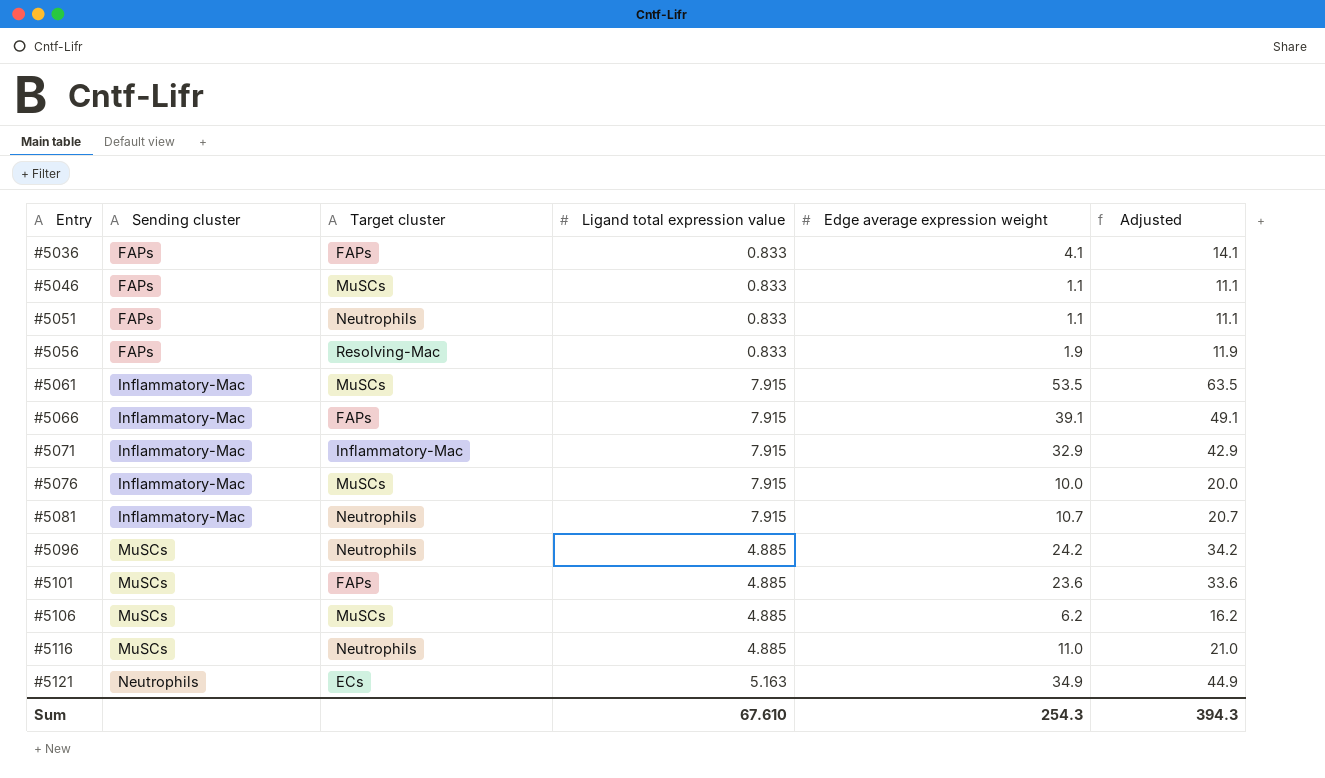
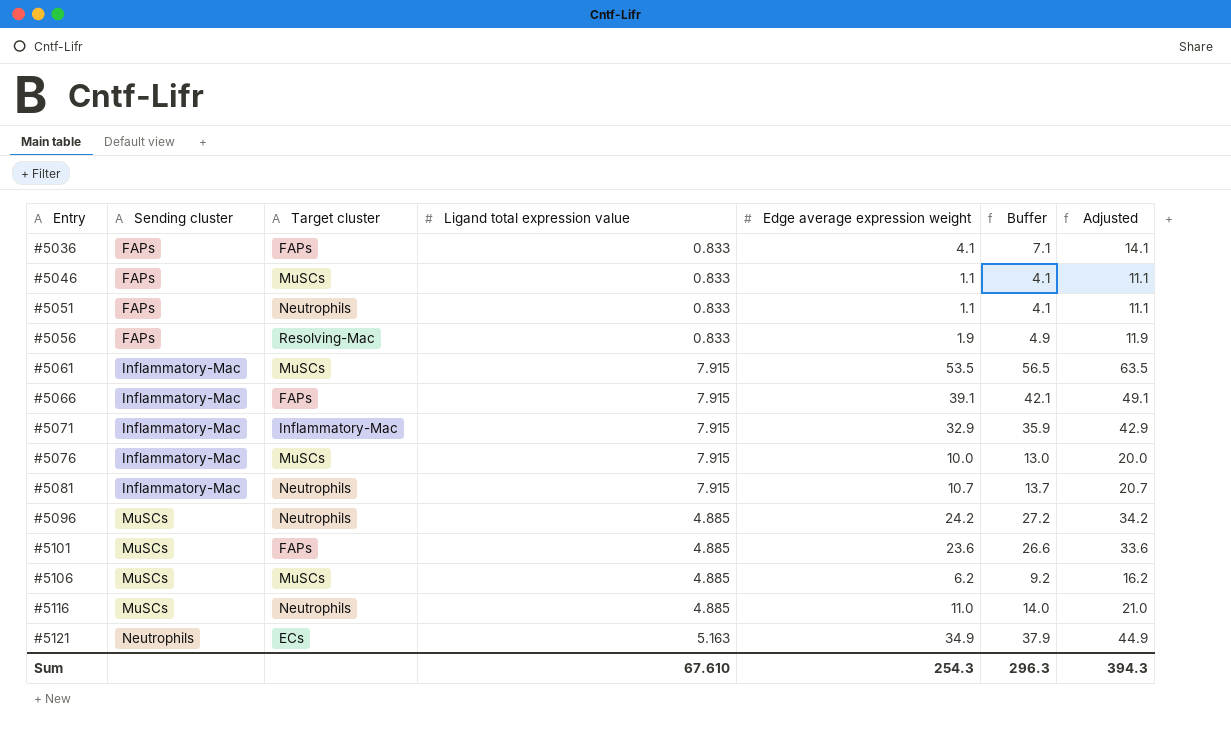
column Buffer | formula: none -> [Edge average expression weight] + 3

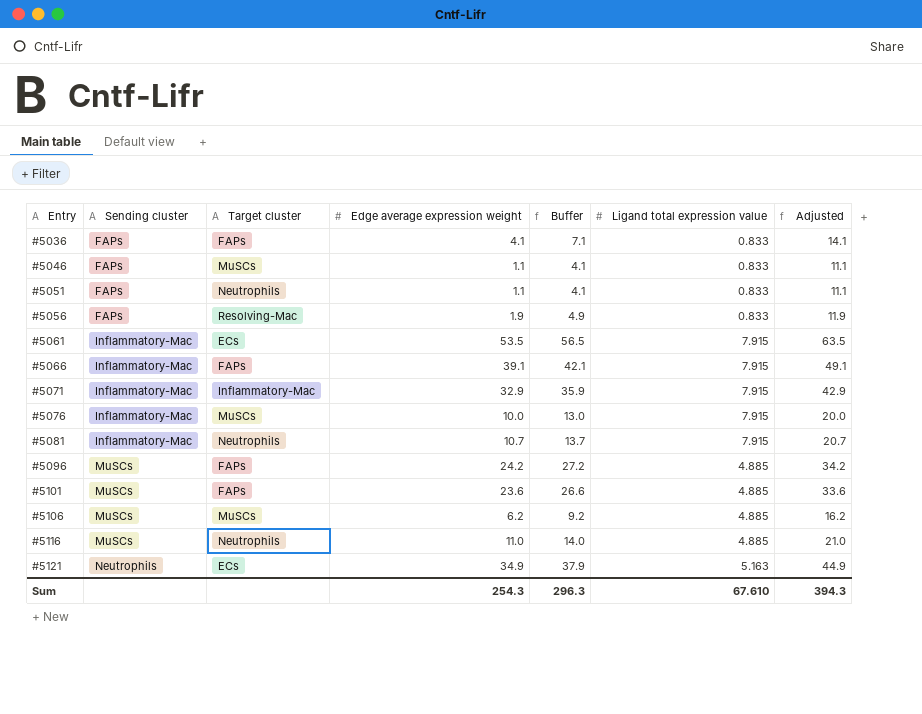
column Ligand total expression value | position: 4 -> 6
#5061 | Target cluster: MuSCs -> ECs
#5096 | Target cluster: Neutrophils -> FAPs

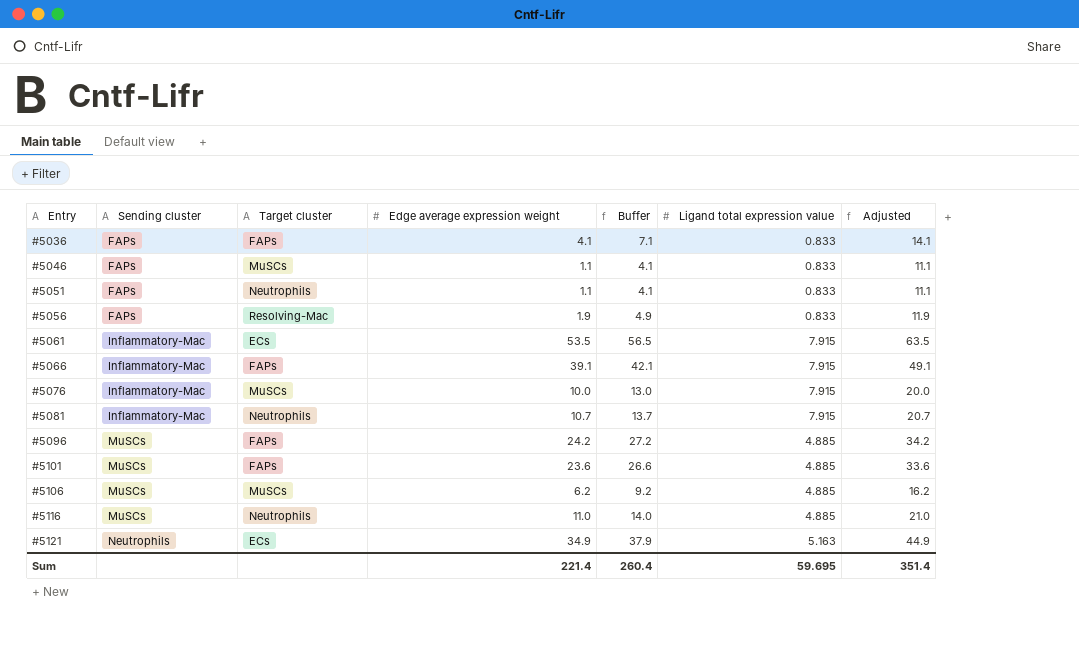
row #5071: Inflammatory-Mac | Inflammatory-Mac | 32.9 | 35.9 | 7.915 | 42.9 -> none
Sum | Edge average expression weight: 254.3 -> 221.4
Sum | Buffer: 296.3 -> 260.4
Sum | Ligand total expression value: 67.610 -> 59.695
Sum | Adjusted: 394.3 -> 351.4

